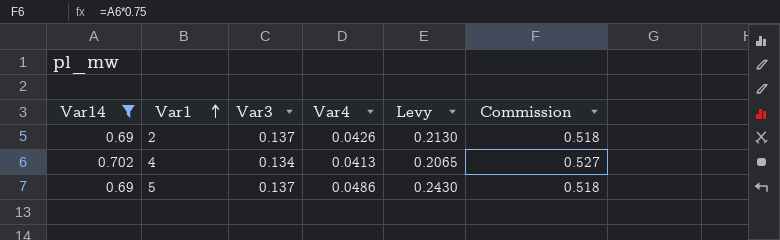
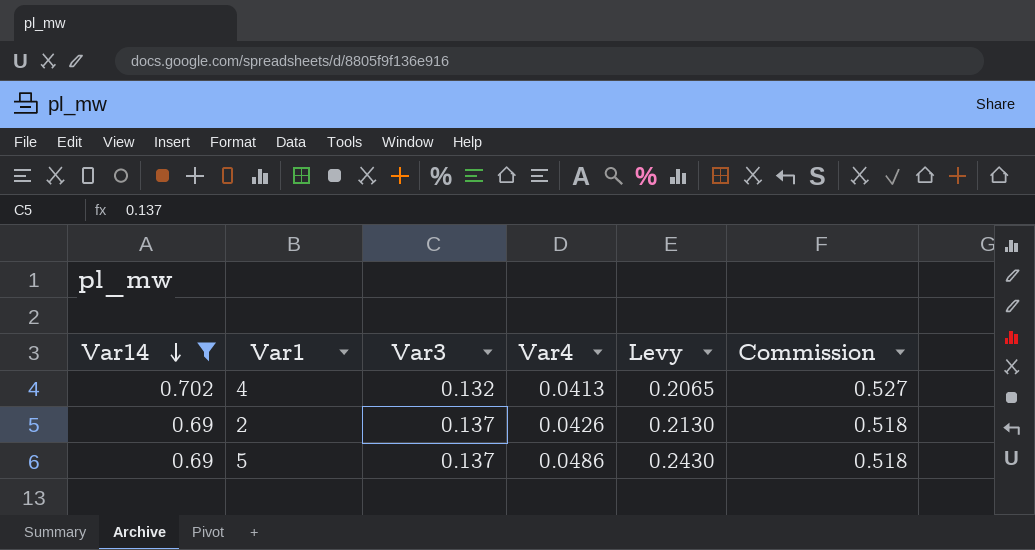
row order: Var1 ascending -> Var14 descending
4 | Var3: 0.134 -> 0.132

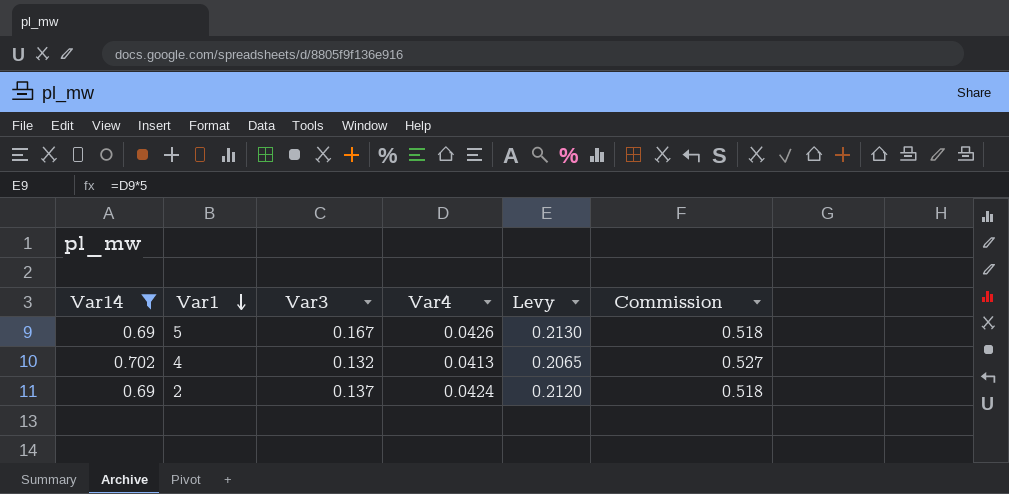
row order: Var14 descending -> Var1 descending
5 | Var3: 0.137 -> 0.167
5 | Var4: 0.0486 -> 0.0426
5 | Levy: 0.2430 -> 0.2130
2 | Var4: 0.0426 -> 0.0424
2 | Levy: 0.2130 -> 0.2120

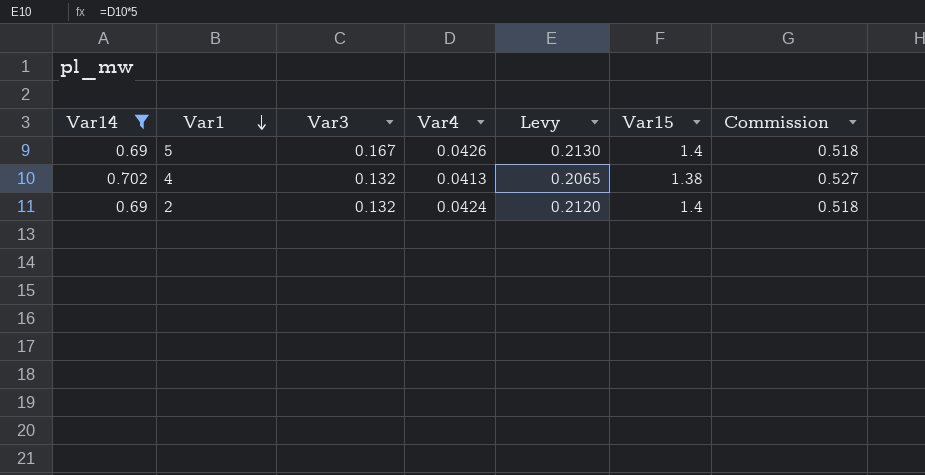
column Var15 | position: none -> 6
2 | Var3: 0.137 -> 0.132

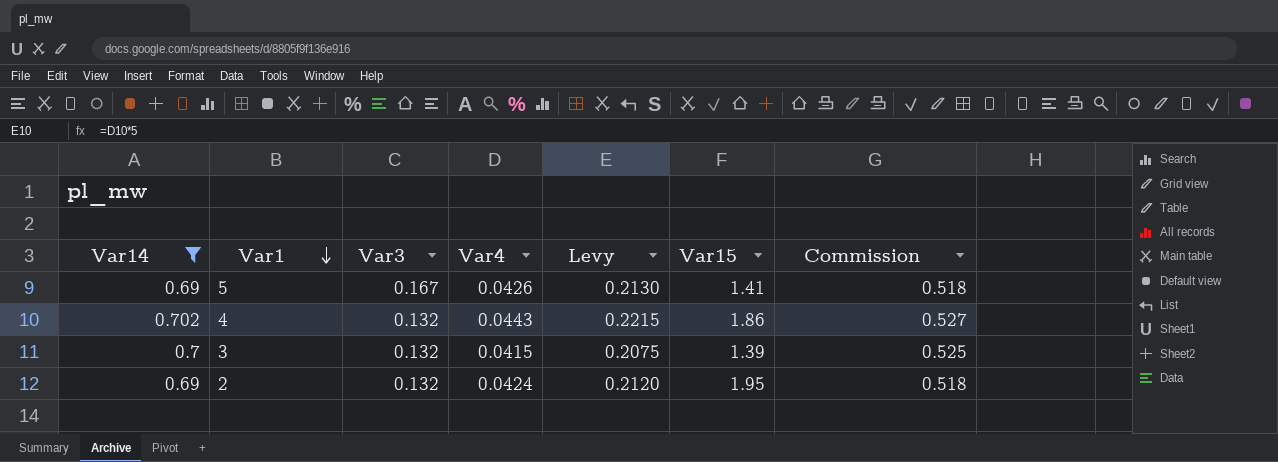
5 | Var15: 1.4 -> 1.41
4 | Var4: 0.0413 -> 0.0443
4 | Levy: 0.2065 -> 0.2215
4 | Var15: 1.38 -> 1.86
row 3: none -> 0.7 | 0.132 | 0.0415 | 0.2075 | 1.39 | 0.525
2 | Var15: 1.4 -> 1.95

